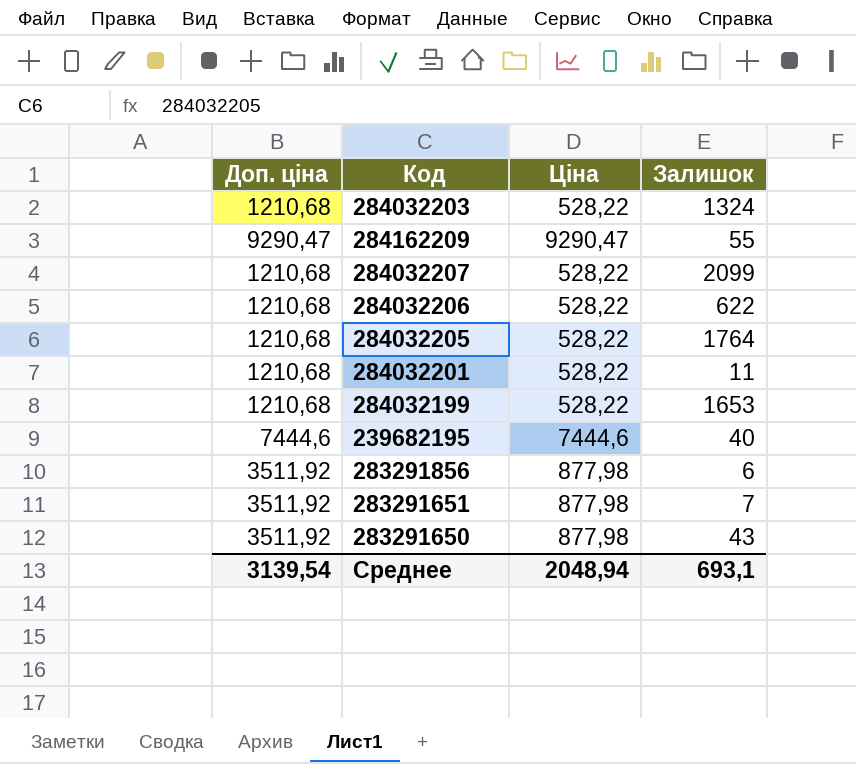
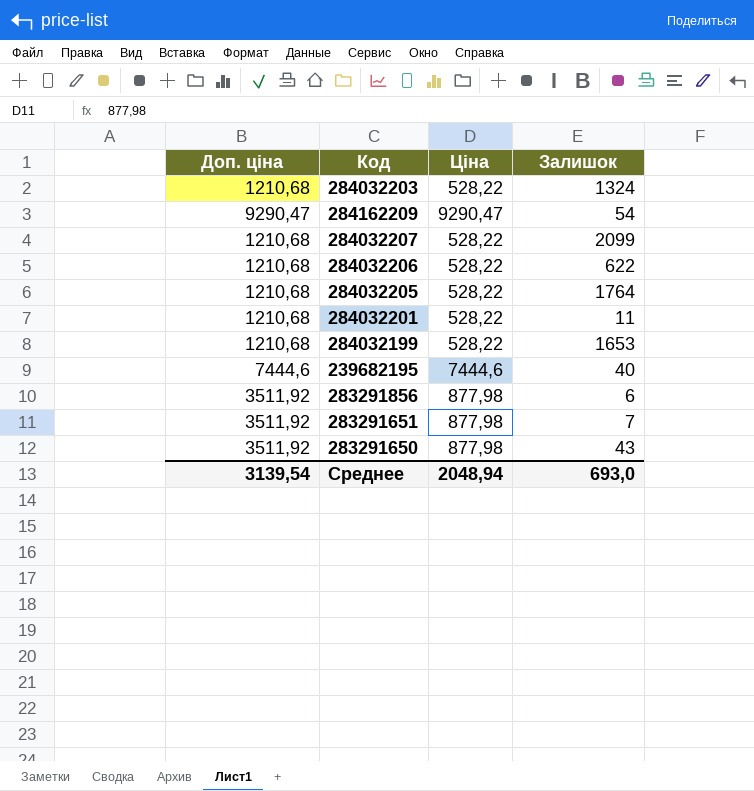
284162209 | Залишок: 55 -> 54
Среднее | Залишок: 693,1 -> 693,0

